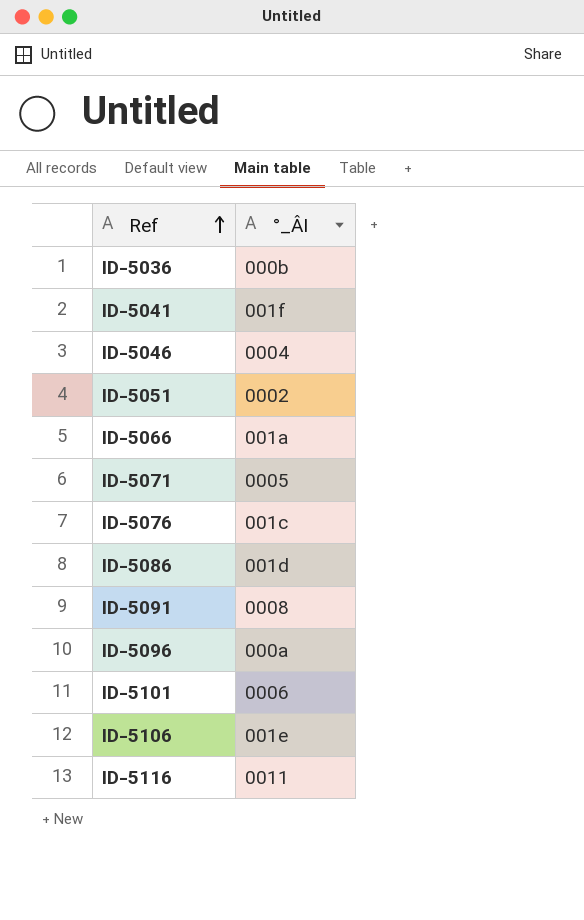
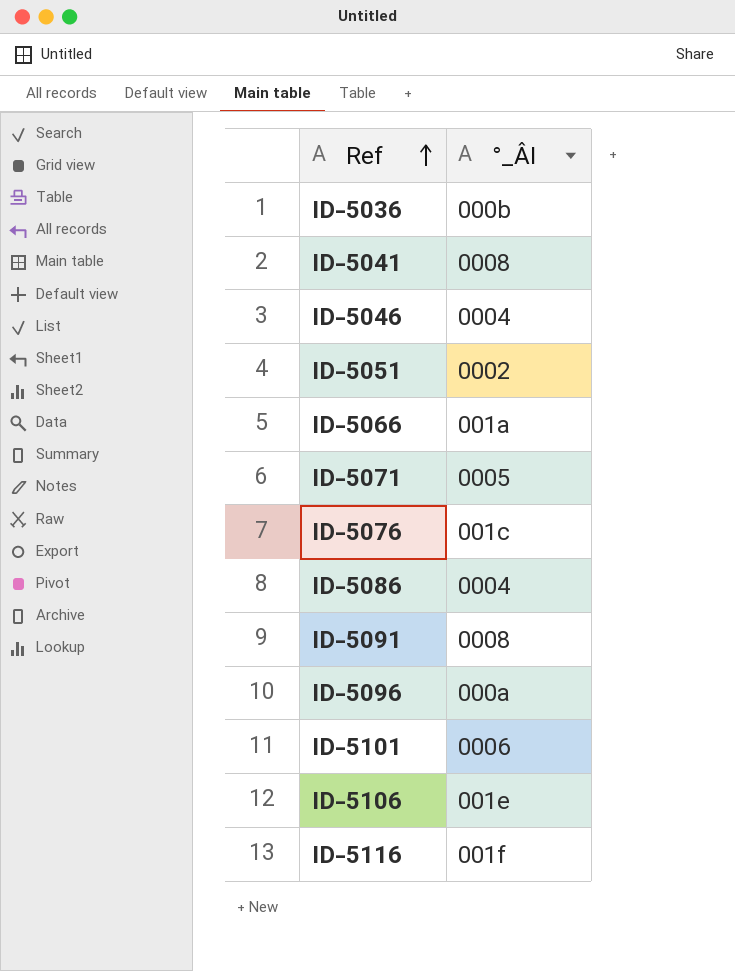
ID-5041 | °_ÂI: 001f -> 0008
ID-5086 | °_ÂI: 001d -> 0004
ID-5116 | °_ÂI: 0011 -> 001f

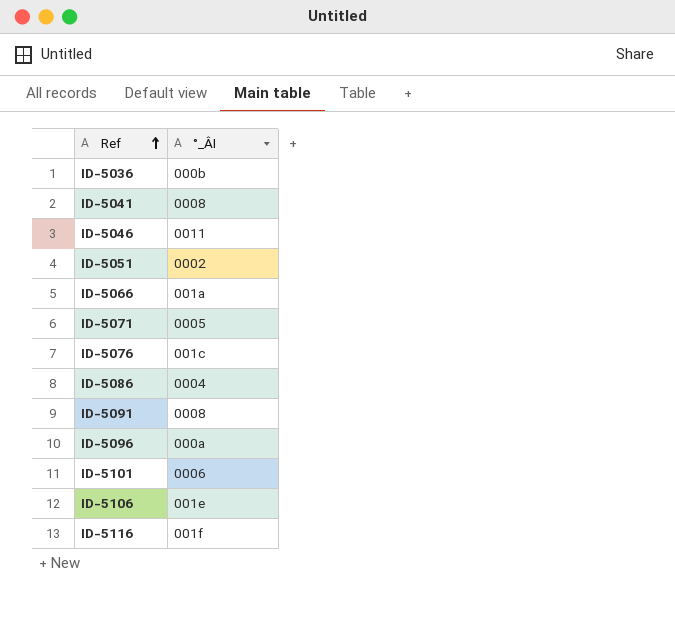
ID-5046 | °_ÂI: 0004 -> 0011

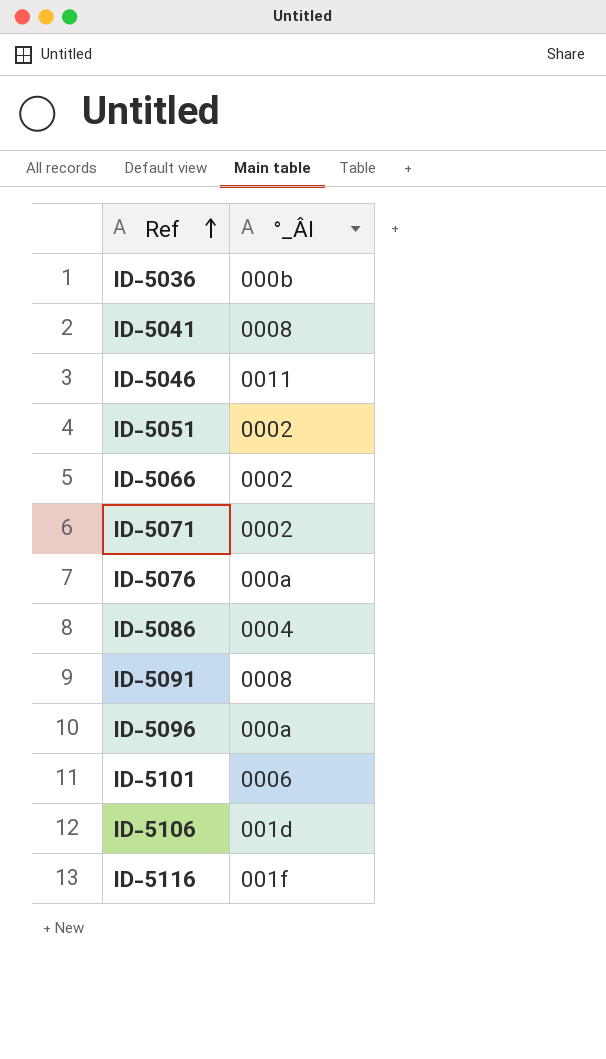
ID-5066 | °_ÂI: 001a -> 0002
ID-5071 | °_ÂI: 0005 -> 0002
ID-5076 | °_ÂI: 001c -> 000a
ID-5106 | °_ÂI: 001e -> 001d

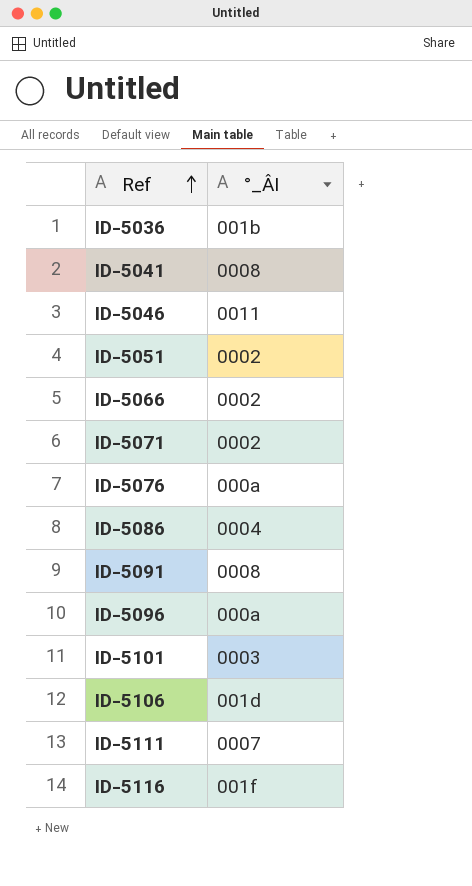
ID-5036 | °_ÂI: 000b -> 001b
ID-5101 | °_ÂI: 0006 -> 0003
row ID-5111: none -> 0007

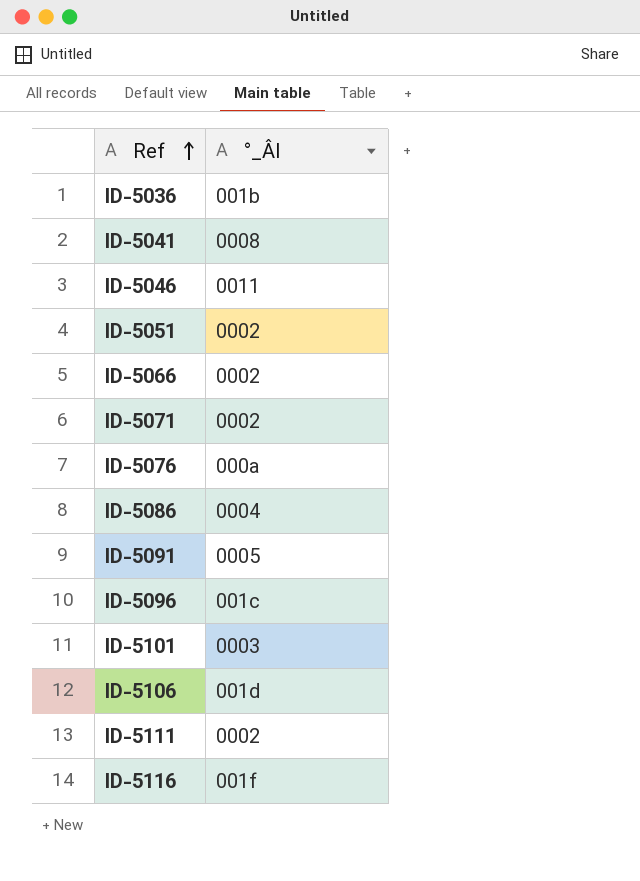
ID-5091 | °_ÂI: 0008 -> 0005
ID-5096 | °_ÂI: 000a -> 001c
ID-5111 | °_ÂI: 0007 -> 0002

